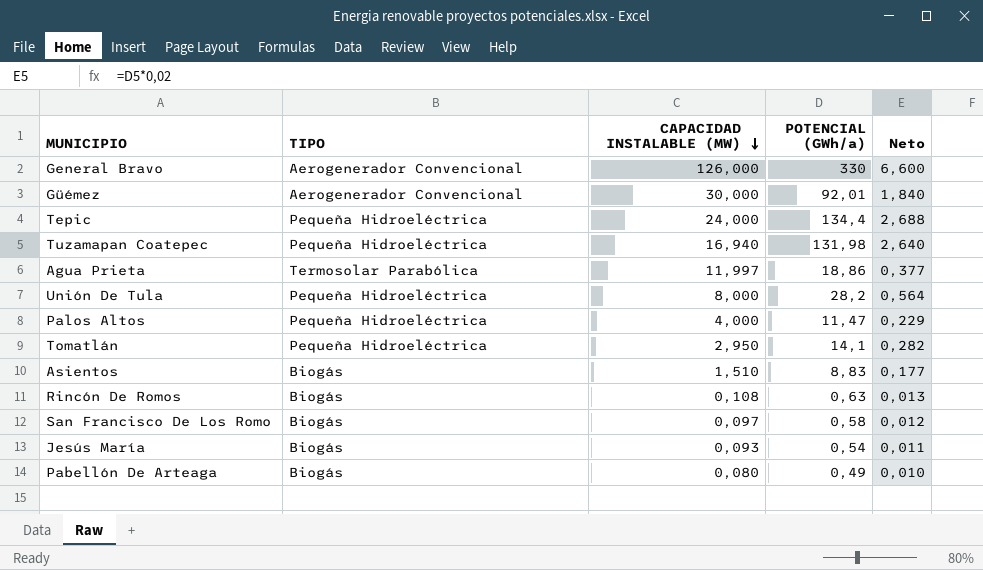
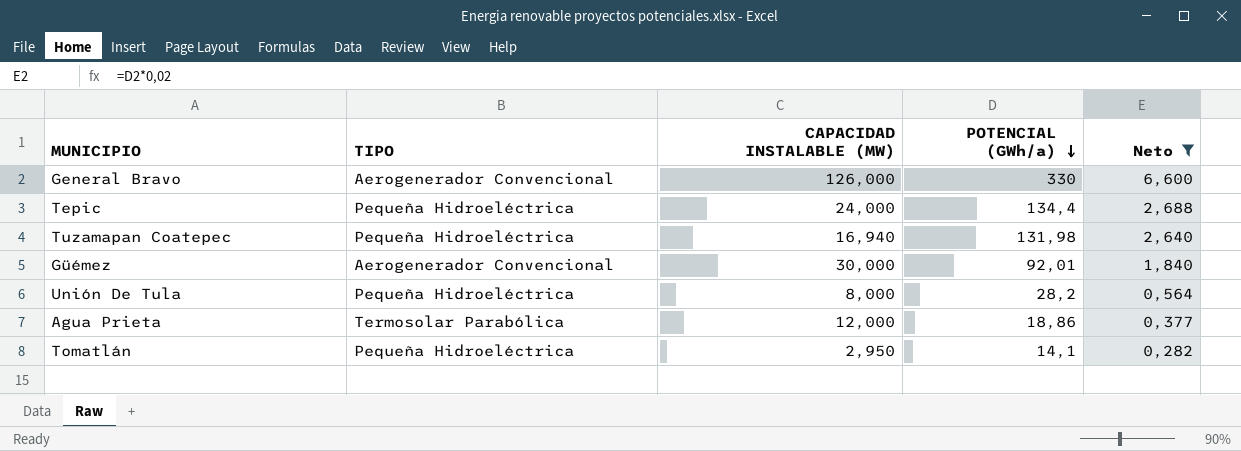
filter: none -> Neto >= 0,282
row order: CAPACIDAD INSTALABLE (MW) descending -> POTENCIAL (GWh/a) descending
Agua Prieta | CAPACIDAD INSTALABLE (MW): 11,997 -> 12,000

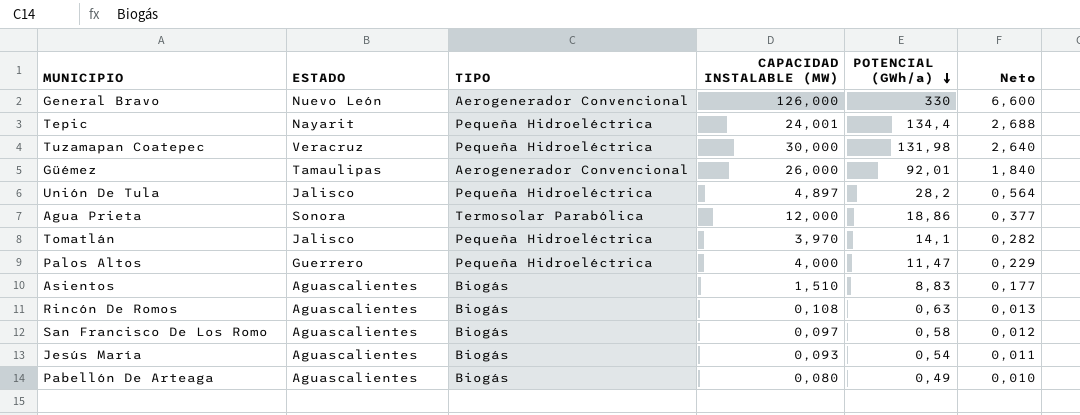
filter: Neto >= 0,282 -> none
column ESTADO | position: none -> 2
Tepic | CAPACIDAD INSTALABLE (MW): 24,000 -> 24,001
Tuzamapan Coatepec | CAPACIDAD INSTALABLE (MW): 16,940 -> 30,000
Güémez | CAPACIDAD INSTALABLE (MW): 30,000 -> 26,000
Unión De Tula | CAPACIDAD INSTALABLE (MW): 8,000 -> 4,897
Tomatlán | CAPACIDAD INSTALABLE (MW): 2,950 -> 3,970

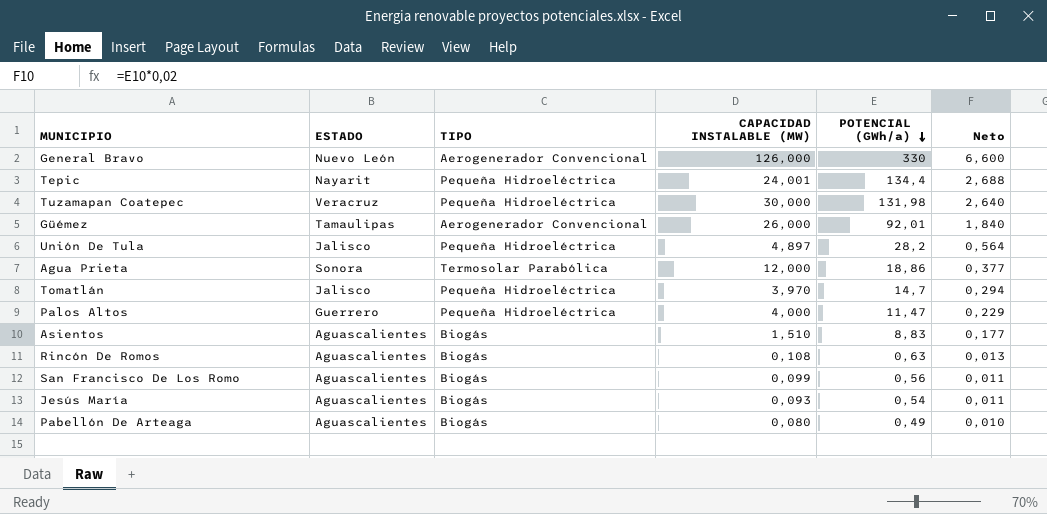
Tomatlán | POTENCIAL (GWh/a): 14,1 -> 14,7
Tomatlán | Neto: 0,282 -> 0,294
San Francisco De Los Romo | CAPACIDAD INSTALABLE (MW): 0,097 -> 0,099
San Francisco De Los Romo | POTENCIAL (GWh/a): 0,58 -> 0,56
San Francisco De Los Romo | Neto: 0,012 -> 0,011

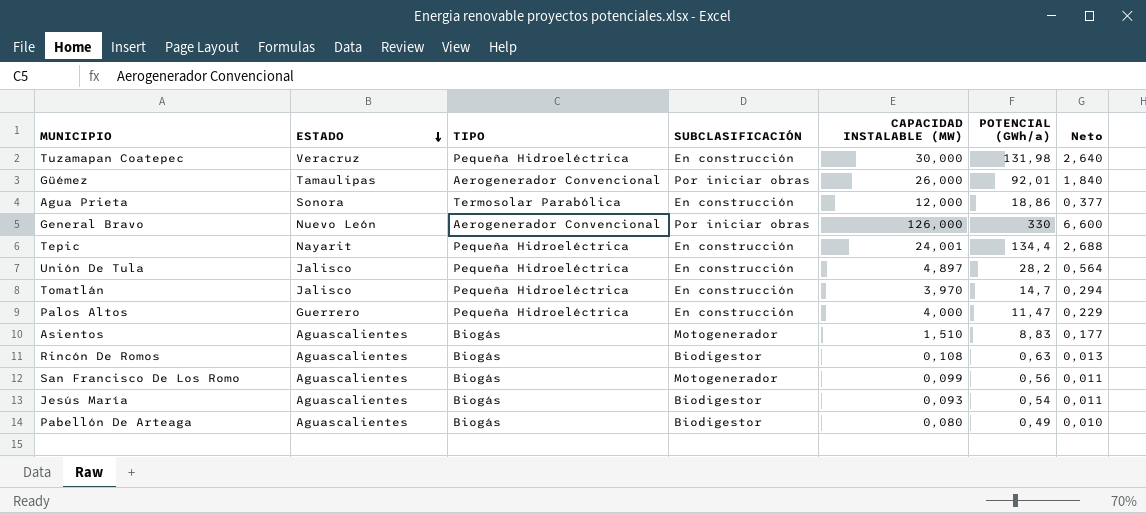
row order: POTENCIAL (GWh/a) descending -> ESTADO descending
column SUBCLASIFICACIÓN | position: none -> 4

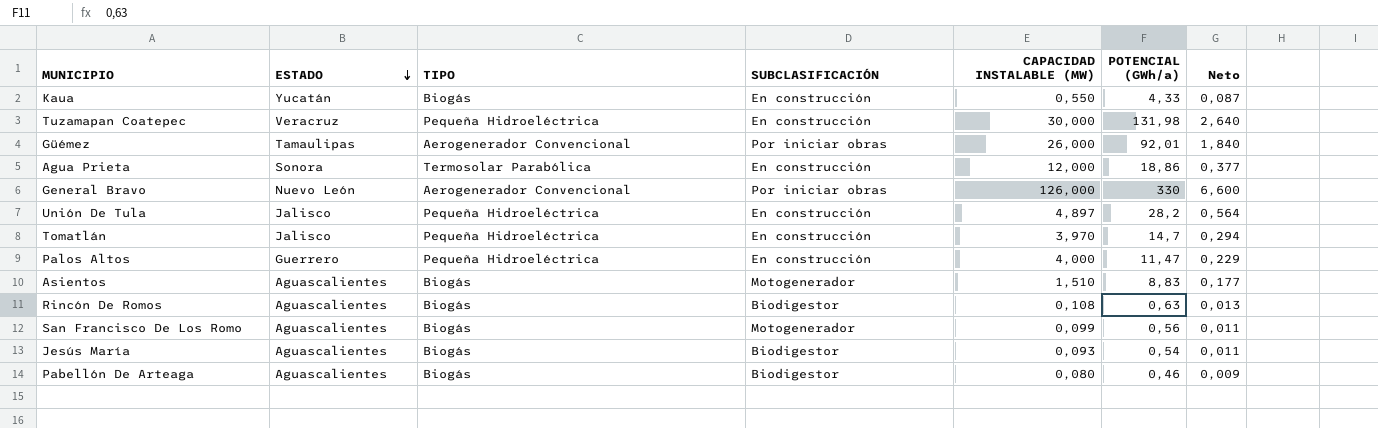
row Tepic: Nayarit | Pequeña Hidroeléctrica | En construcción | 24,001 | 134,4 | 2,688 -> none
row Kaua: none -> Yucatán | Biogás | En construcción | 0,550 | 4,33 | 0,087
Pabellón De Arteaga | POTENCIAL (GWh/a): 0,49 -> 0,46
Pabellón De Arteaga | Neto: 0,010 -> 0,009

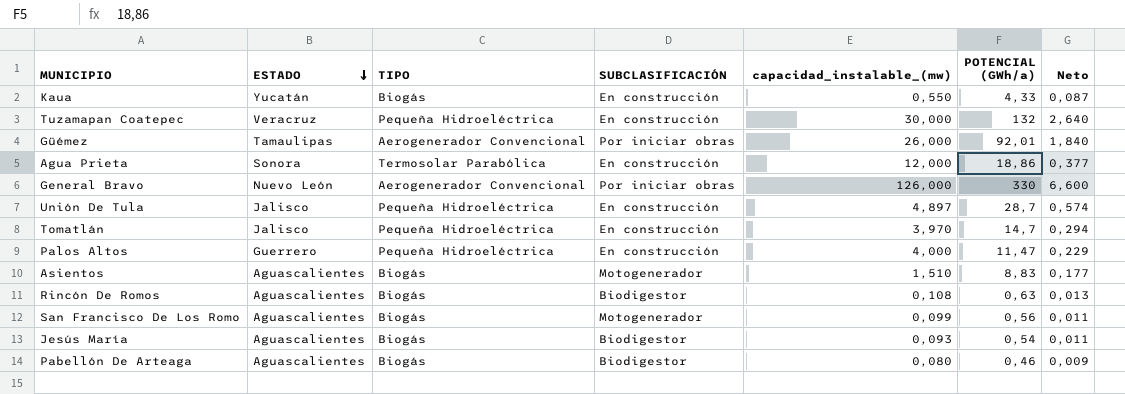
column name: CAPACIDAD INSTALABLE (MW) -> capacidad_instalable_(mw)
Tuzamapan Coatepec | POTENCIAL (GWh/a): 131,98 -> 132
Unión De Tula | POTENCIAL (GWh/a): 28,2 -> 28,7
Unión De Tula | Neto: 0,564 -> 0,574

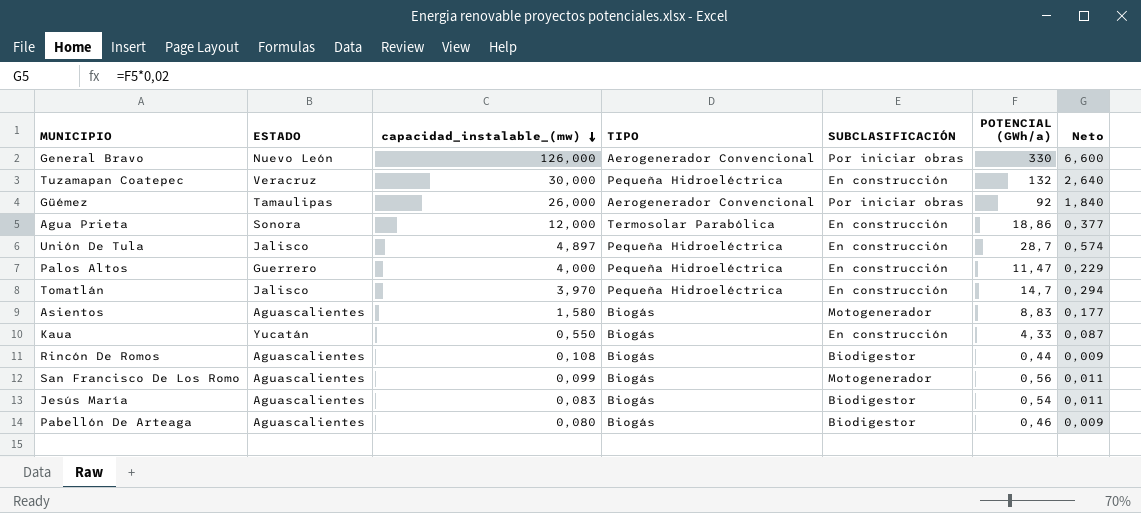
row order: ESTADO descending -> capacidad_instalable_(mw) descending
column capacidad_instalable_(mw) | position: 5 -> 3
Güémez | POTENCIAL (GWh/a): 92,01 -> 92
Asientos | capacidad_instalable_(mw): 1,510 -> 1,580
Rincón De Romos | POTENCIAL (GWh/a): 0,63 -> 0,44
Rincón De Romos | Neto: 0,013 -> 0,009
Jesús María | capacidad_instalable_(mw): 0,093 -> 0,083

